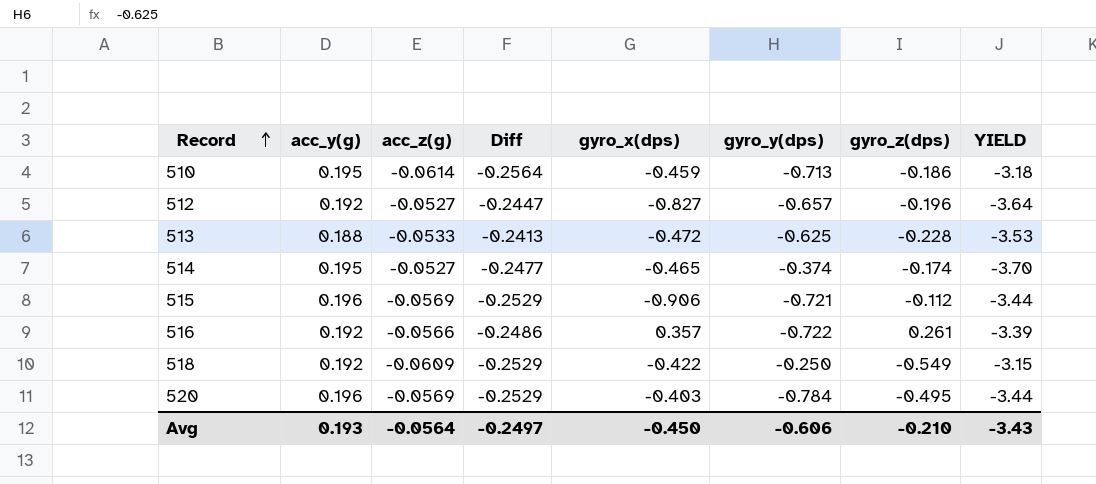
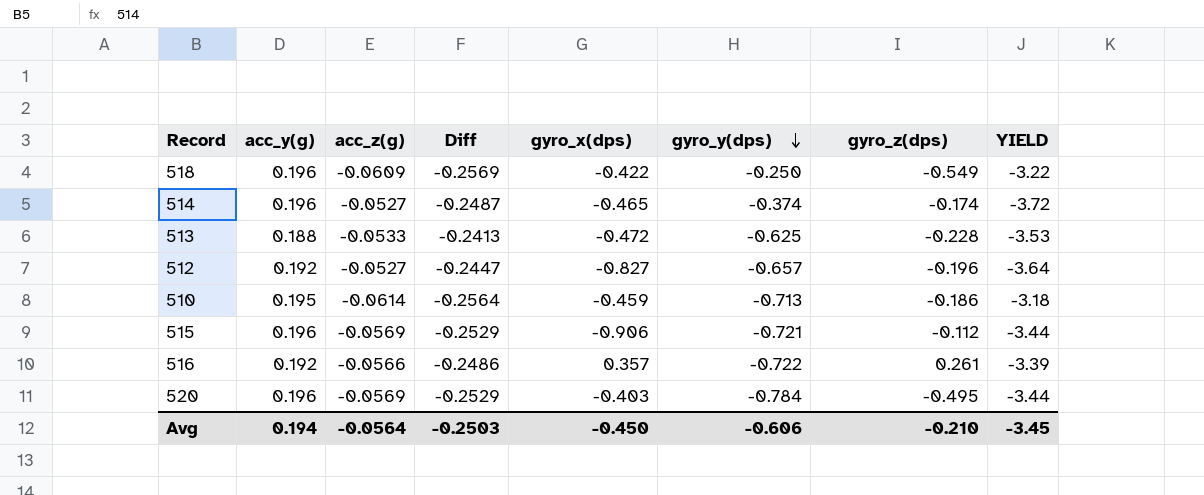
row order: Record ascending -> gyro_y(dps) descending
518 | acc_y(g): 0.192 -> 0.196
518 | Diff: -0.2529 -> -0.2569
518 | YIELD: -3.15 -> -3.22
514 | acc_y(g): 0.195 -> 0.196
514 | Diff: -0.2477 -> -0.2487
514 | YIELD: -3.70 -> -3.72
Avg | acc_y(g): 0.193 -> 0.194
Avg | Diff: -0.2497 -> -0.2503
Avg | YIELD: -3.43 -> -3.45

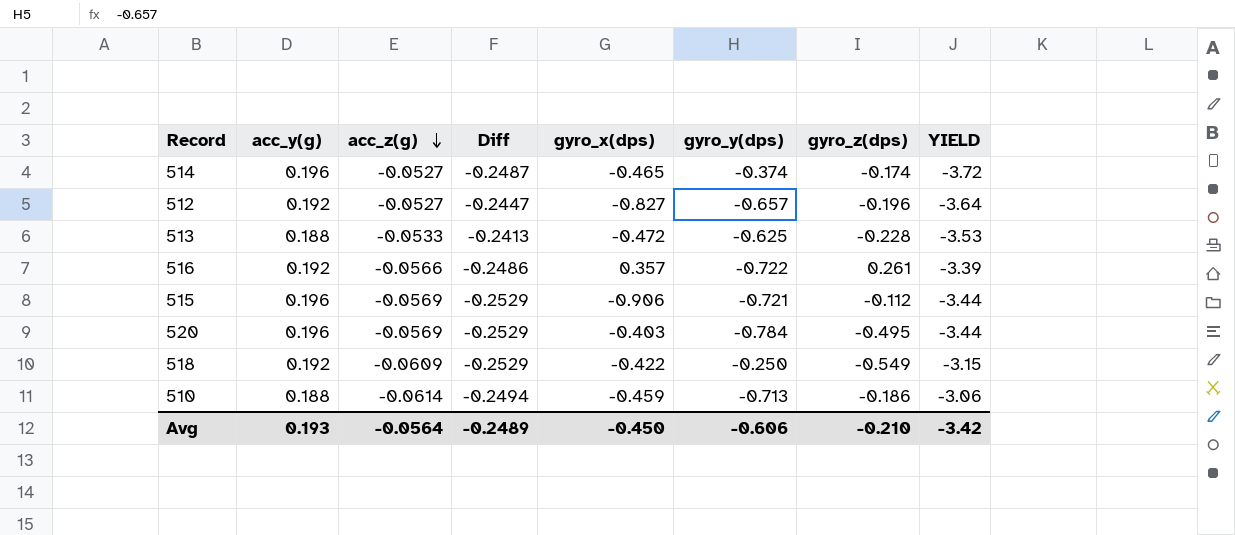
row order: gyro_y(dps) descending -> acc_z(g) descending
518 | acc_y(g): 0.196 -> 0.192
518 | Diff: -0.2569 -> -0.2529
518 | YIELD: -3.22 -> -3.15
510 | acc_y(g): 0.195 -> 0.188
510 | Diff: -0.2564 -> -0.2494
510 | YIELD: -3.18 -> -3.06
Avg | acc_y(g): 0.194 -> 0.193
Avg | Diff: -0.2503 -> -0.2489
Avg | YIELD: -3.45 -> -3.42

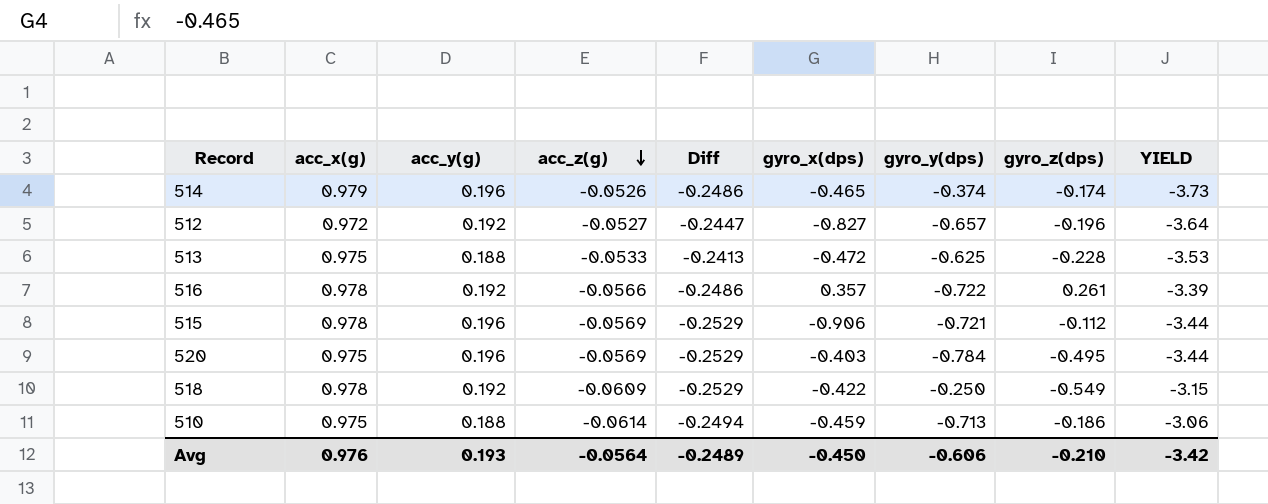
column acc_x(g) | position: none -> 2
514 | acc_z(g): -0.0527 -> -0.0526
514 | Diff: -0.2487 -> -0.2486
514 | YIELD: -3.72 -> -3.73

